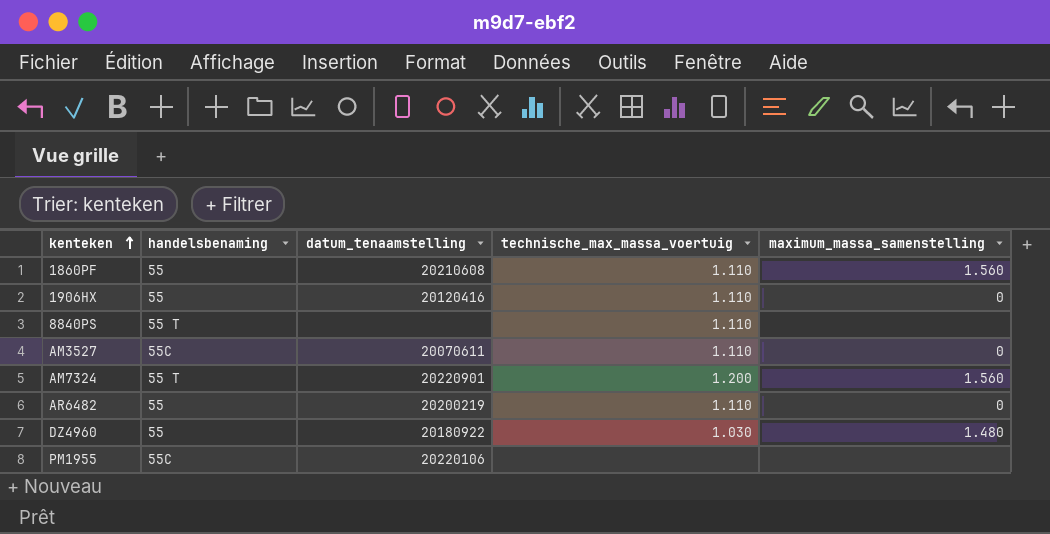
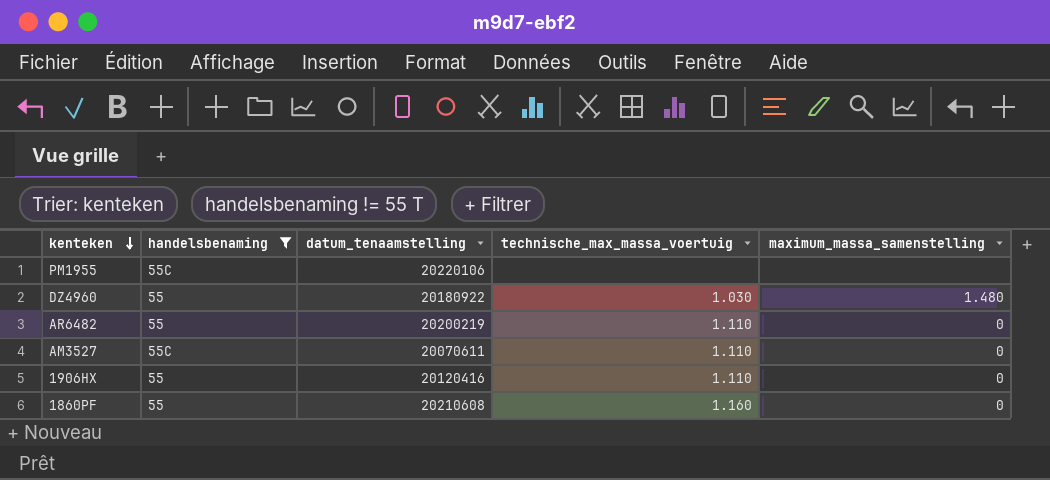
filter: none -> handelsbenaming != 55 T
row order: kenteken ascending -> kenteken descending
1860PF | technische_max_massa_voertuig: 1.110 -> 1.160
1860PF | maximum_massa_samenstelling: 1.560 -> 0

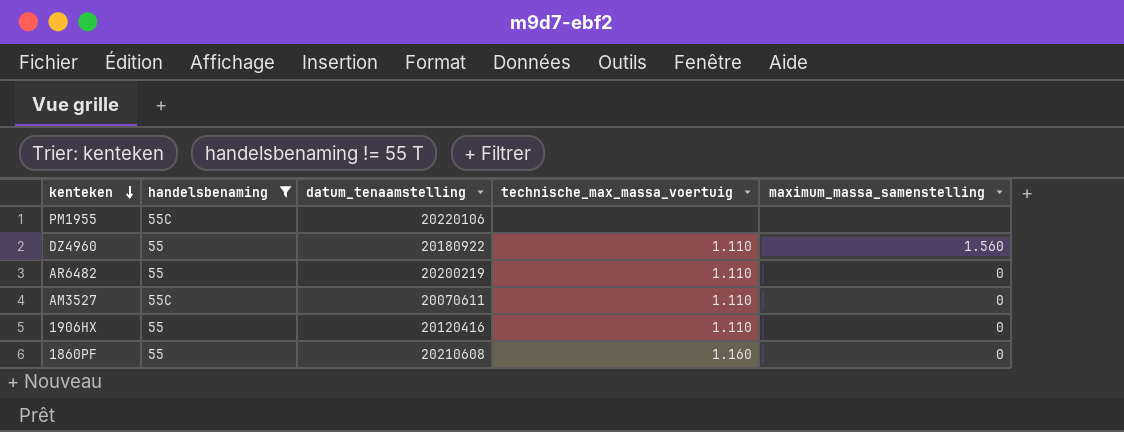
DZ4960 | technische_max_massa_voertuig: 1.030 -> 1.110
DZ4960 | maximum_massa_samenstelling: 1.480 -> 1.560

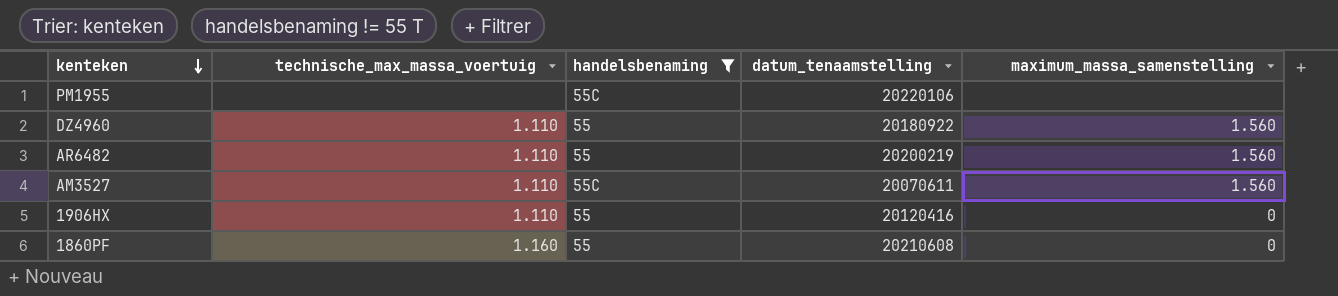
column technische_max_massa_voertuig | position: 4 -> 2
AR6482 | maximum_massa_samenstelling: 0 -> 1.560
AM3527 | maximum_massa_samenstelling: 0 -> 1.560

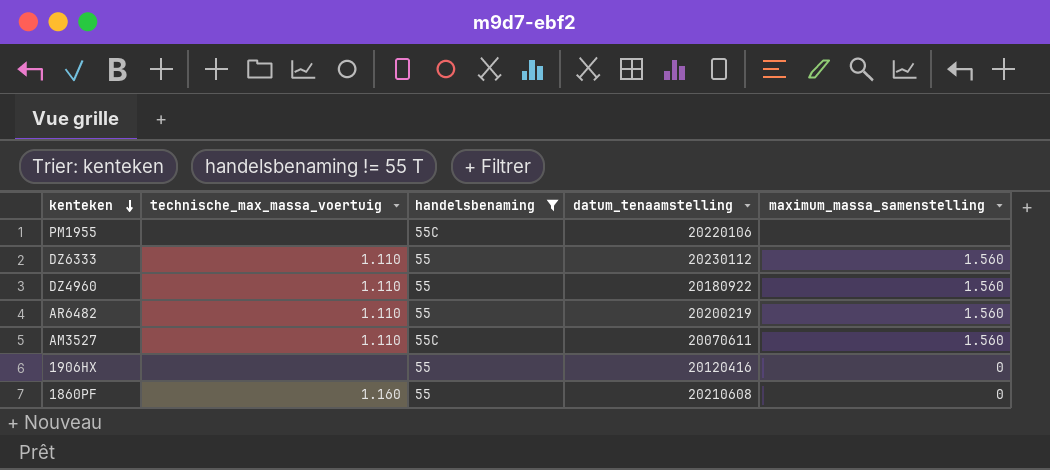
row DZ6333: none -> 1.110 | 55 | 20230112 | 1.560
1906HX | technische_max_massa_voertuig: 1.110 -> none

